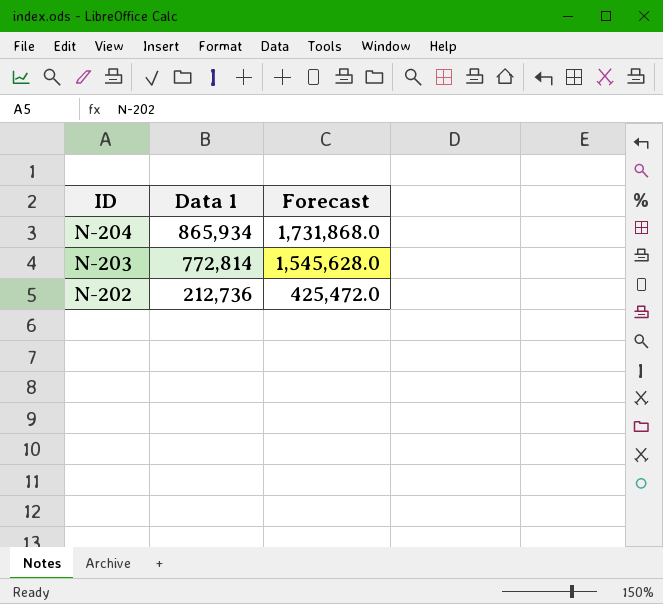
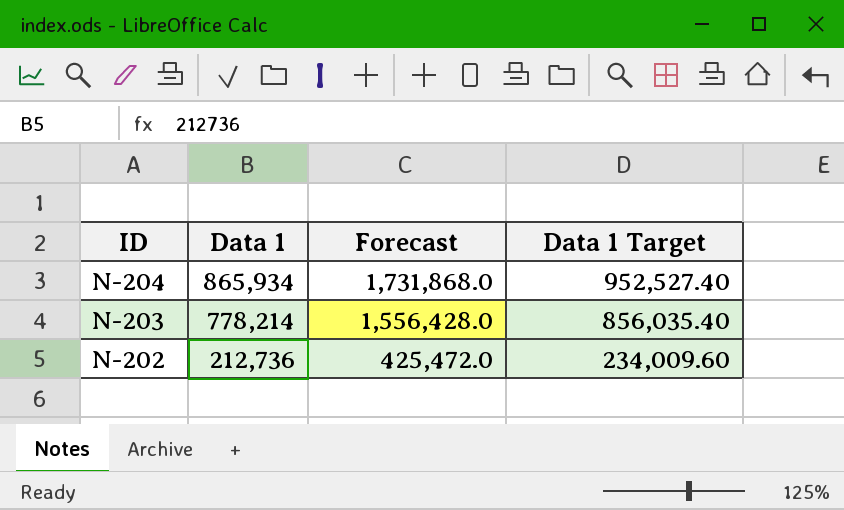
column Data 1 Target | formula: none -> [Data 1] * 1.1
N-203 | Data 1: 772,814 -> 778,214
N-203 | Forecast: 1,545,628.0 -> 1,556,428.0

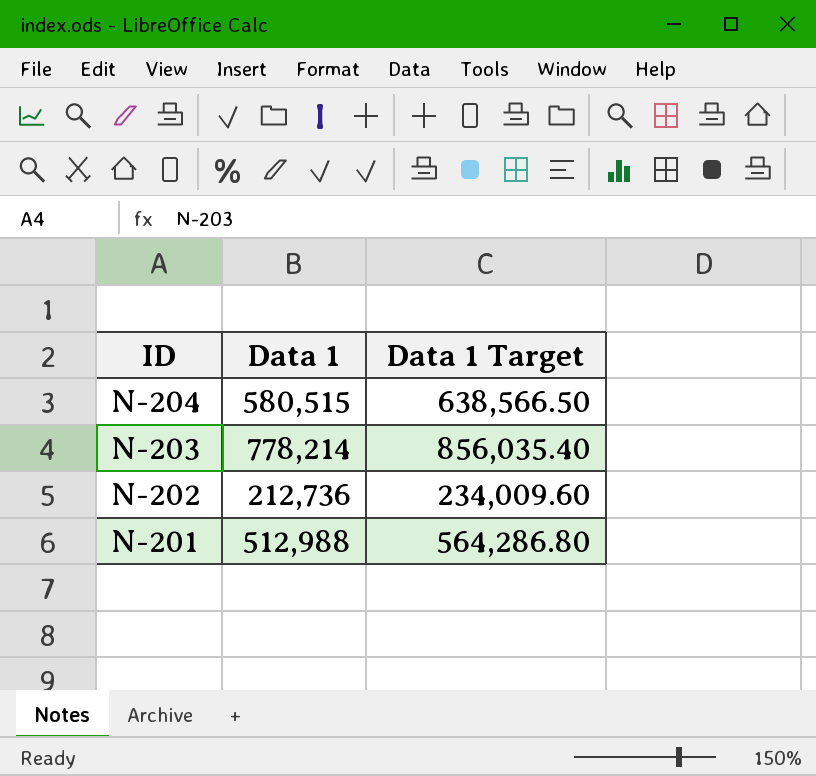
column Forecast | formula: [Data 1] * 2 -> none
N-204 | Data 1: 865,934 -> 580,515
N-204 | Data 1 Target: 952,527.40 -> 638,566.50
row N-201: none -> 512,988 | 564,286.80

